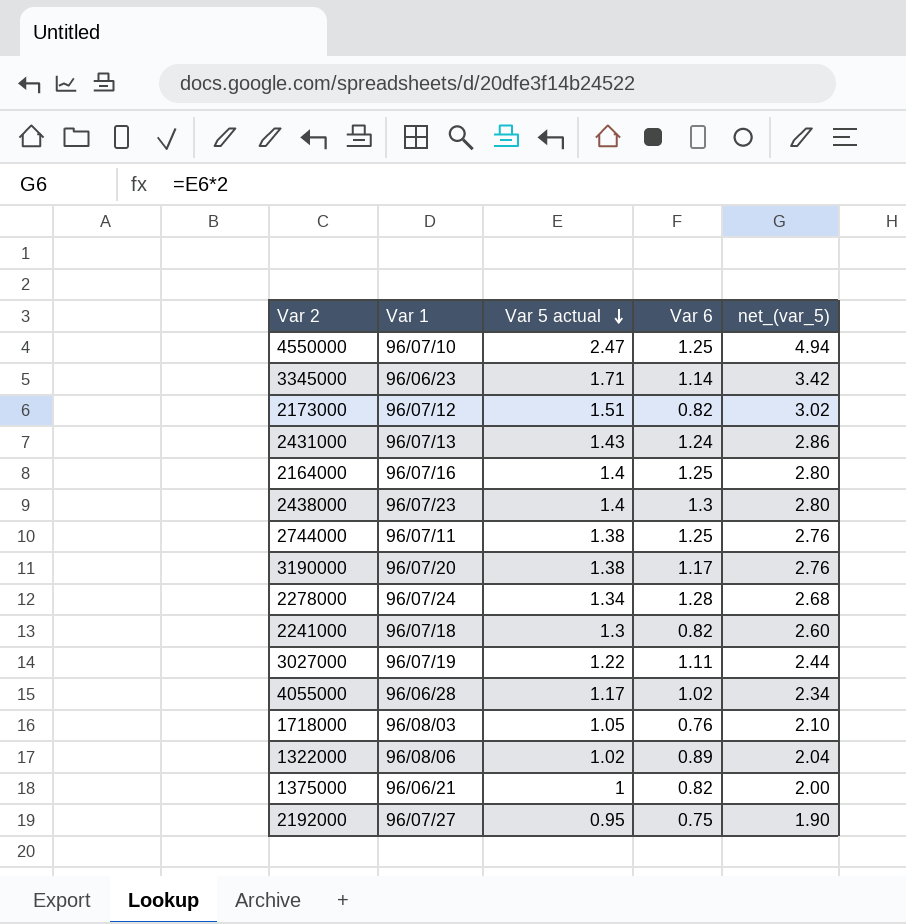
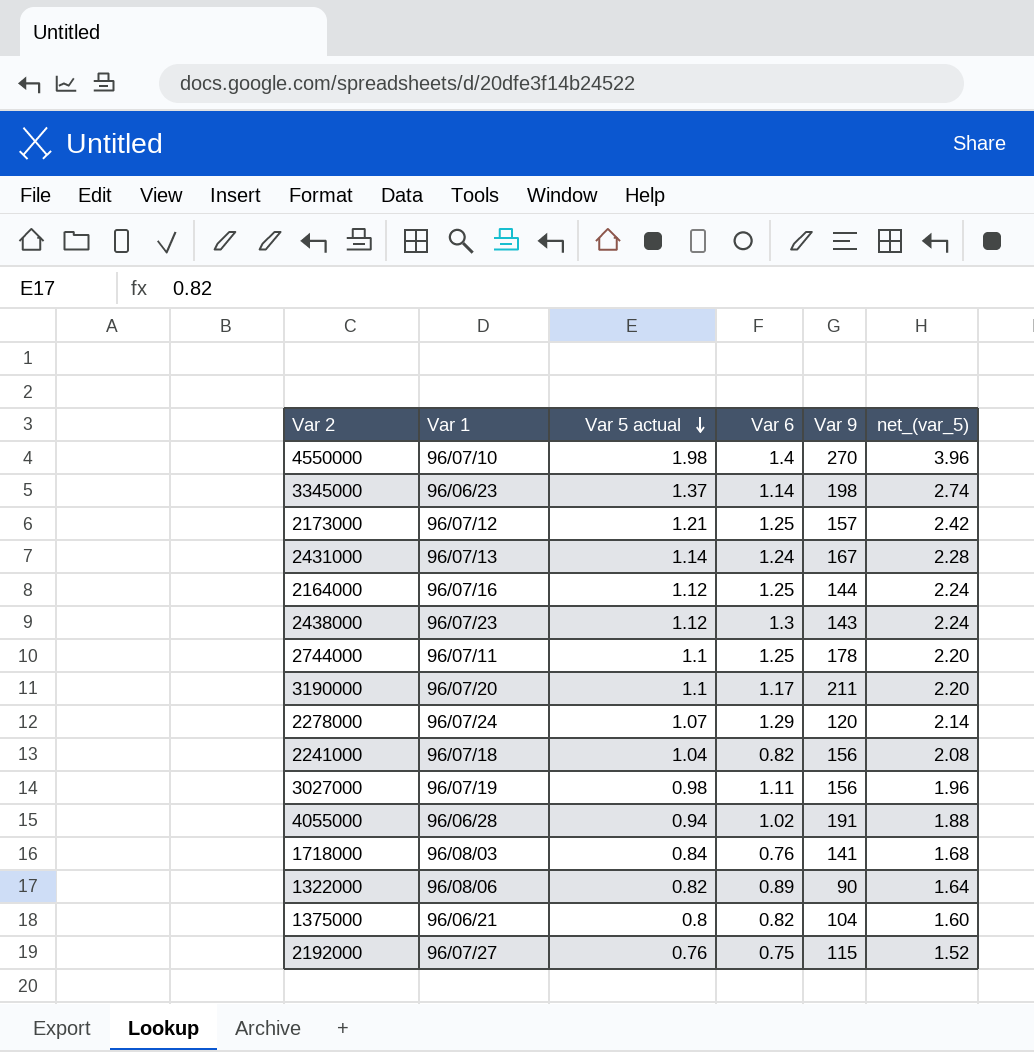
column Var 9 | position: none -> 5
4550000 | Var 5 actual: 2.47 -> 1.98
4550000 | Var 6: 1.25 -> 1.4
4550000 | net_(var_5): 4.94 -> 3.96
3345000 | Var 5 actual: 1.71 -> 1.37
3345000 | net_(var_5): 3.42 -> 2.74
2173000 | Var 5 actual: 1.51 -> 1.21
2173000 | Var 6: 0.82 -> 1.25
2173000 | net_(var_5): 3.02 -> 2.42
2431000 | Var 5 actual: 1.43 -> 1.14
2431000 | net_(var_5): 2.86 -> 2.28
2164000 | Var 5 actual: 1.4 -> 1.12
2164000 | net_(var_5): 2.80 -> 2.24
2438000 | Var 5 actual: 1.4 -> 1.12
2438000 | net_(var_5): 2.80 -> 2.24
2744000 | Var 5 actual: 1.38 -> 1.1
2744000 | net_(var_5): 2.76 -> 2.20
3190000 | Var 5 actual: 1.38 -> 1.1
3190000 | net_(var_5): 2.76 -> 2.20
2278000 | Var 5 actual: 1.34 -> 1.07
2278000 | Var 6: 1.28 -> 1.29
2278000 | net_(var_5): 2.68 -> 2.14
2241000 | Var 5 actual: 1.3 -> 1.04
2241000 | net_(var_5): 2.60 -> 2.08
3027000 | Var 5 actual: 1.22 -> 0.98
3027000 | net_(var_5): 2.44 -> 1.96
4055000 | Var 5 actual: 1.17 -> 0.94
4055000 | net_(var_5): 2.34 -> 1.88
1718000 | Var 5 actual: 1.05 -> 0.84
1718000 | net_(var_5): 2.10 -> 1.68
1322000 | Var 5 actual: 1.02 -> 0.82
1322000 | net_(var_5): 2.04 -> 1.64
1375000 | Var 5 actual: 1 -> 0.8
1375000 | net_(var_5): 2.00 -> 1.60
2192000 | Var 5 actual: 0.95 -> 0.76
2192000 | net_(var_5): 1.90 -> 1.52

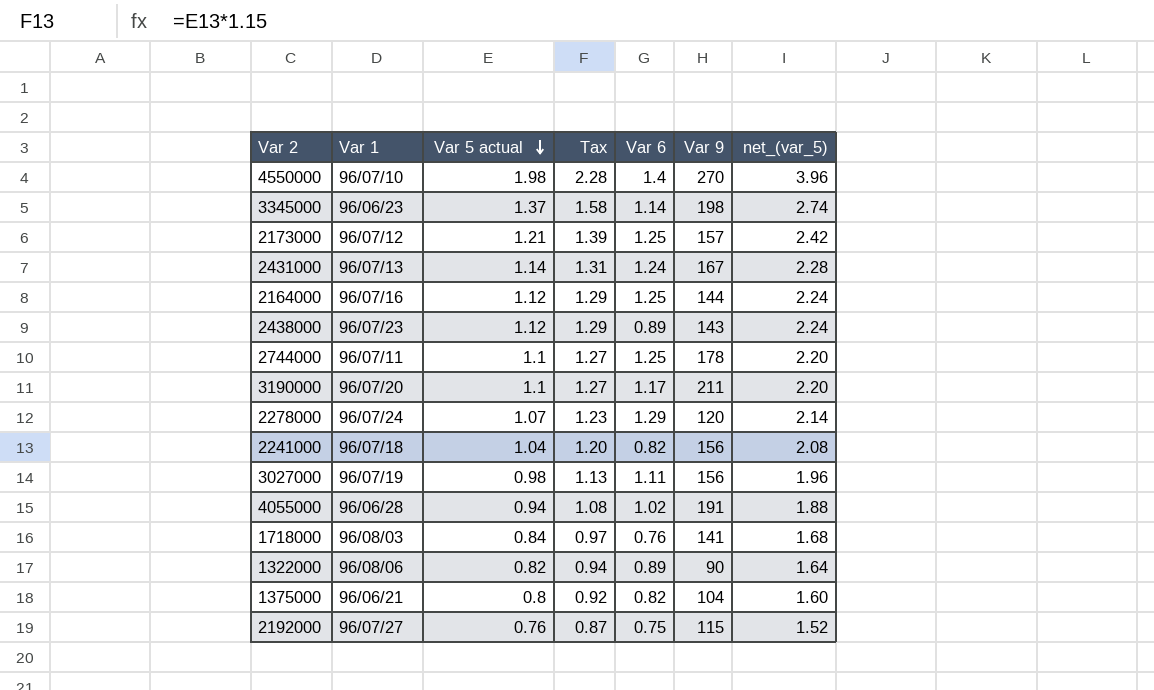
column Tax | formula: none -> [Var 5 actual] * 1.15
2438000 | Var 6: 1.3 -> 0.89

